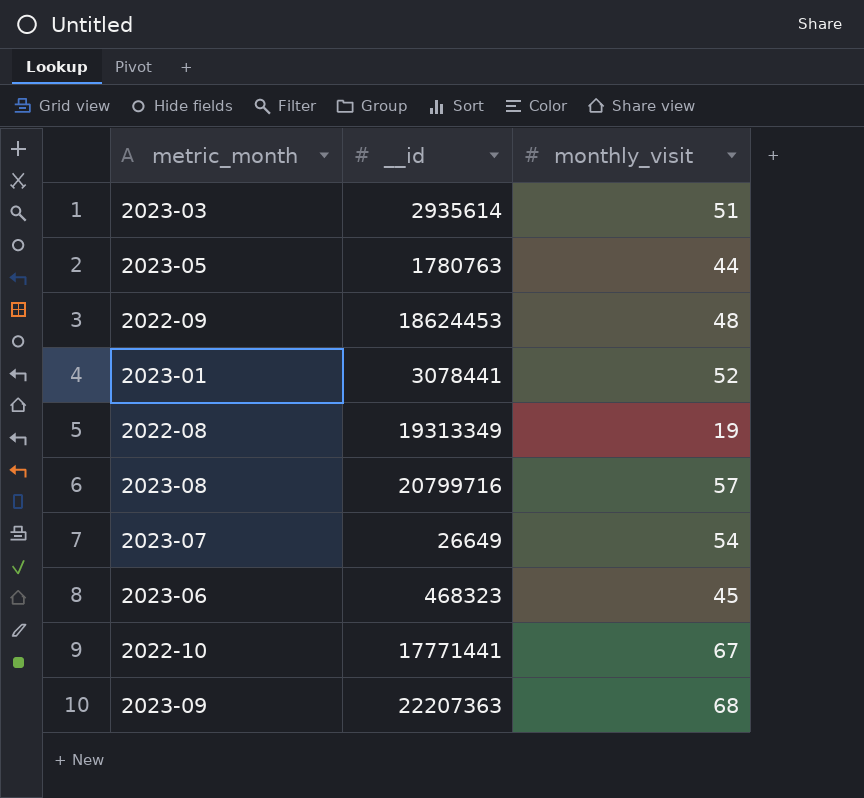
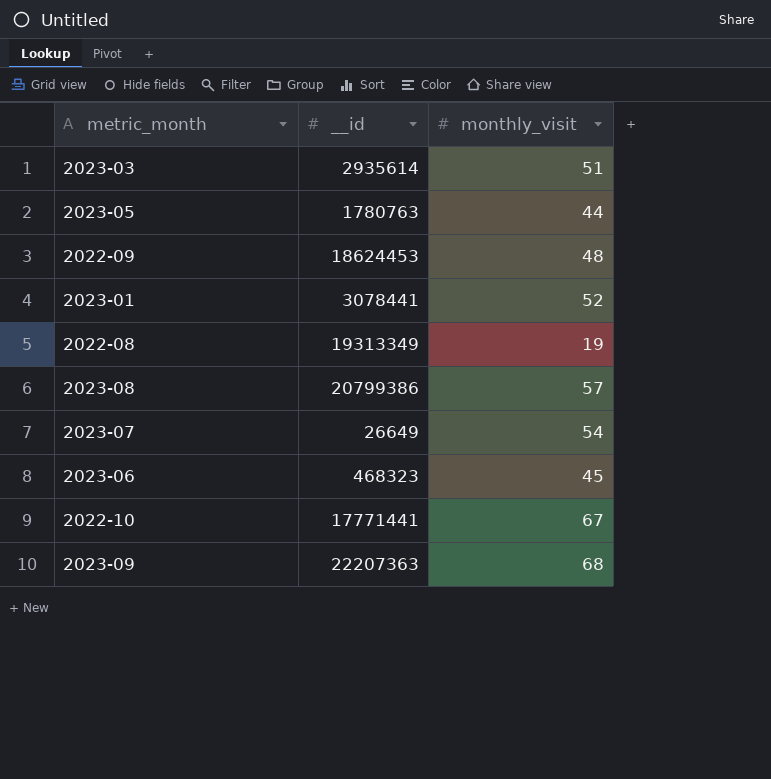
2023-08 | __id: 20799716 -> 20799386

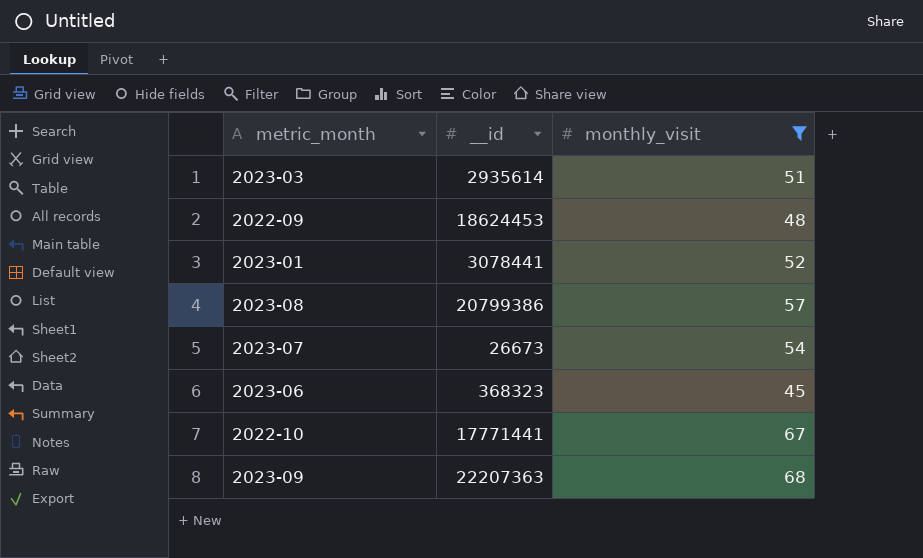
filter: none -> monthly_visit >= 45
2023-07 | __id: 26649 -> 26673
2023-06 | __id: 468323 -> 368323

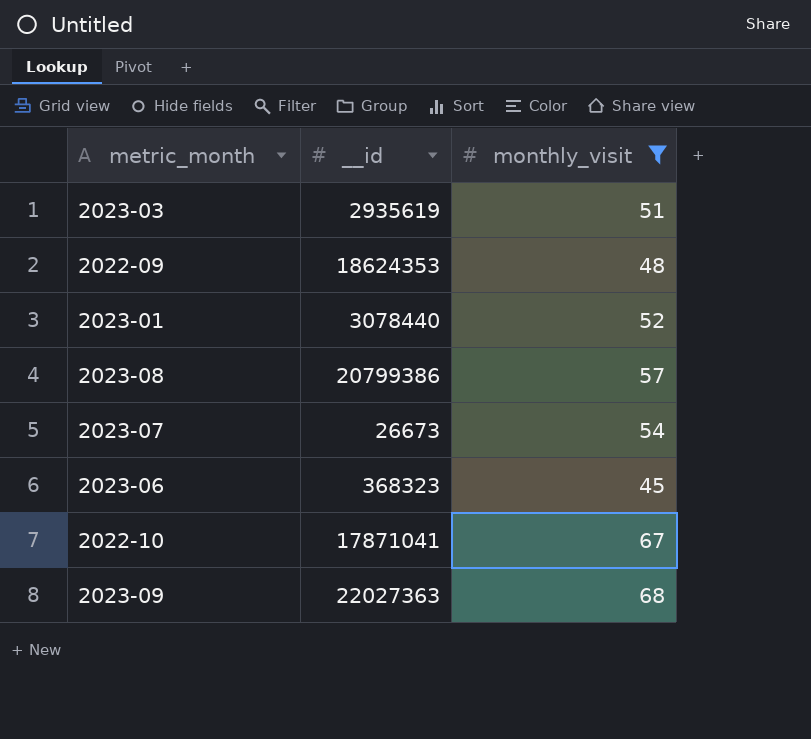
2023-03 | __id: 2935614 -> 2935619
2022-09 | __id: 18624453 -> 18624353
2023-01 | __id: 3078441 -> 3078440
2022-10 | __id: 17771441 -> 17871041
2023-09 | __id: 22207363 -> 22027363

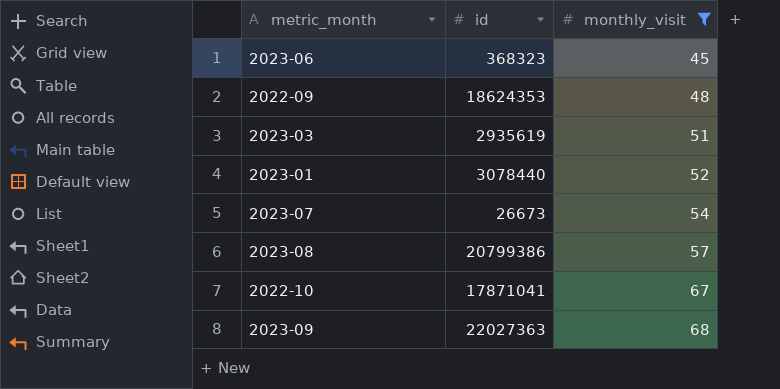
row order: none -> monthly_visit ascending
column name: __id -> id

